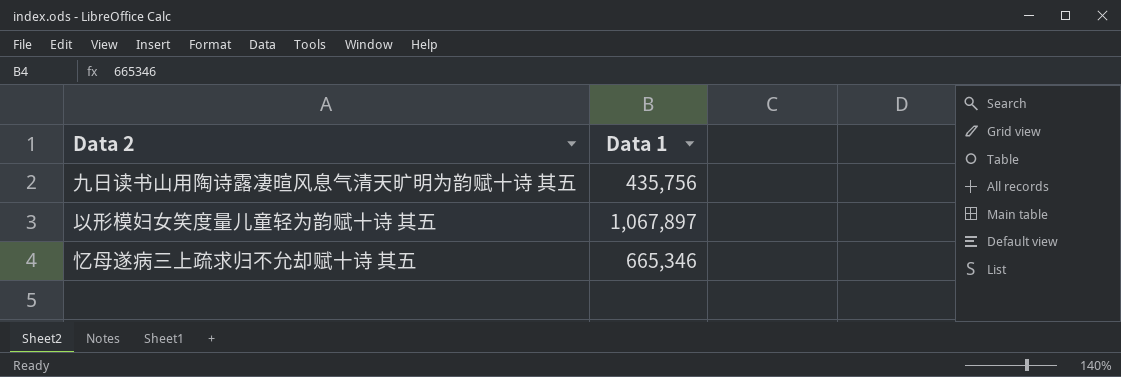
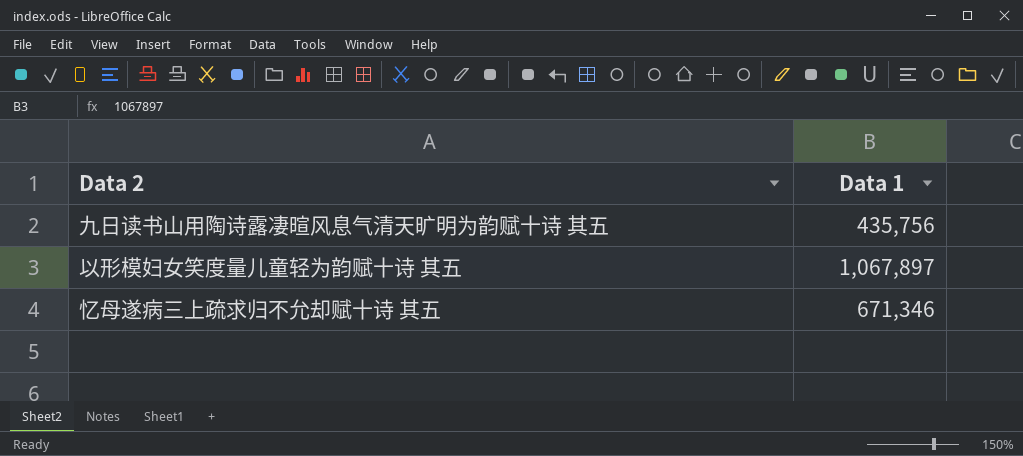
忆母遂病三上疏求归不允却赋十诗 其五 | Data 1: 665,346 -> 671,346

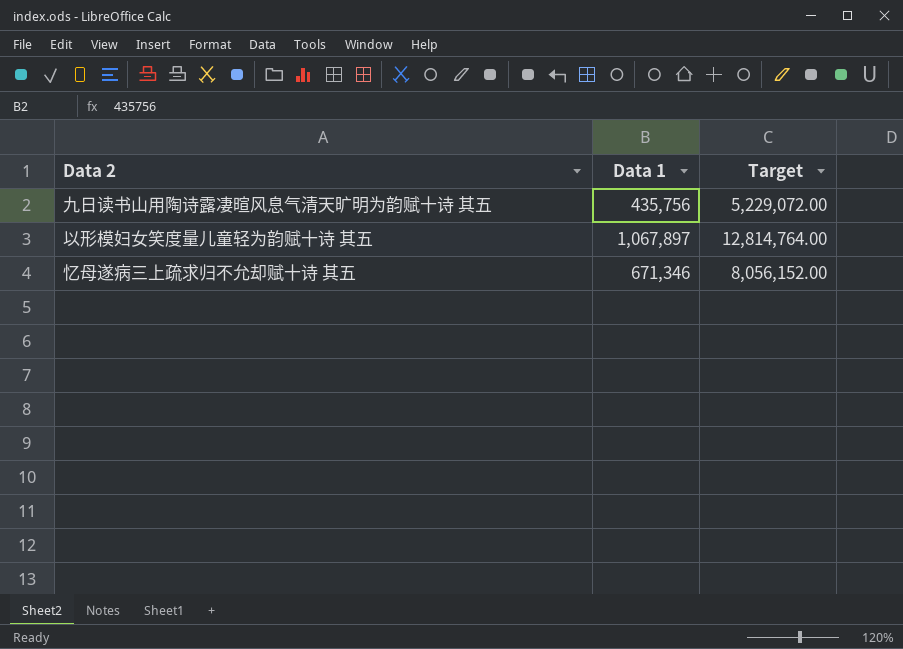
column Target | formula: none -> [Data 1] * 12

